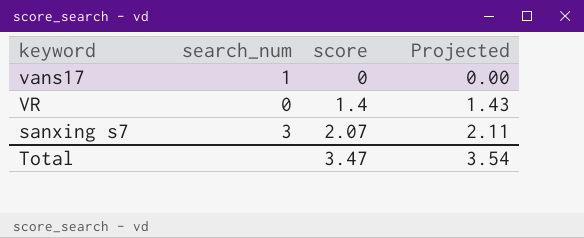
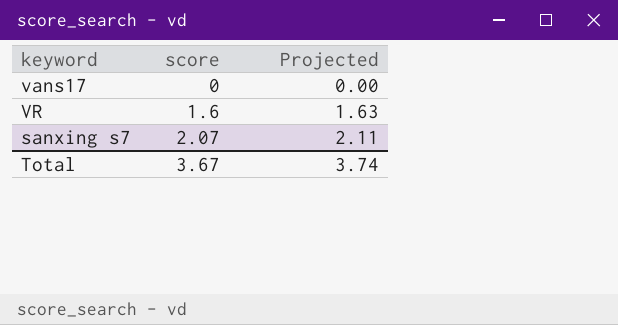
column search_num | position: 2 -> none
VR | score: 1.4 -> 1.6
VR | Projected: 1.43 -> 1.63
Total | score: 3.47 -> 3.67
Total | Projected: 3.54 -> 3.74

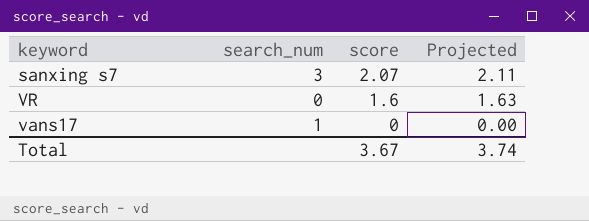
row order: score ascending -> score descending
column search_num | position: none -> 2

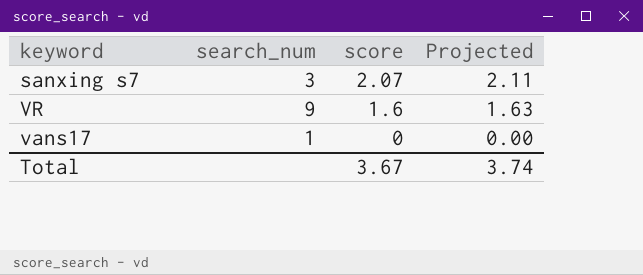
VR | search_num: 0 -> 9

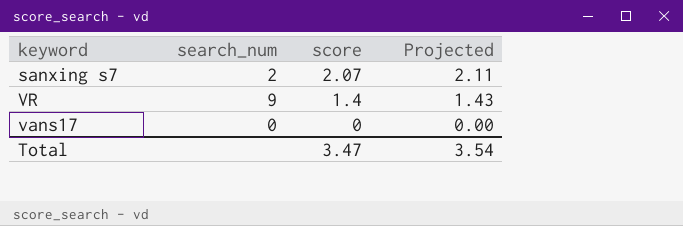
sanxing s7 | search_num: 3 -> 2
VR | score: 1.6 -> 1.4
VR | Projected: 1.63 -> 1.43
vans17 | search_num: 1 -> 0
Total | score: 3.67 -> 3.47
Total | Projected: 3.74 -> 3.54

